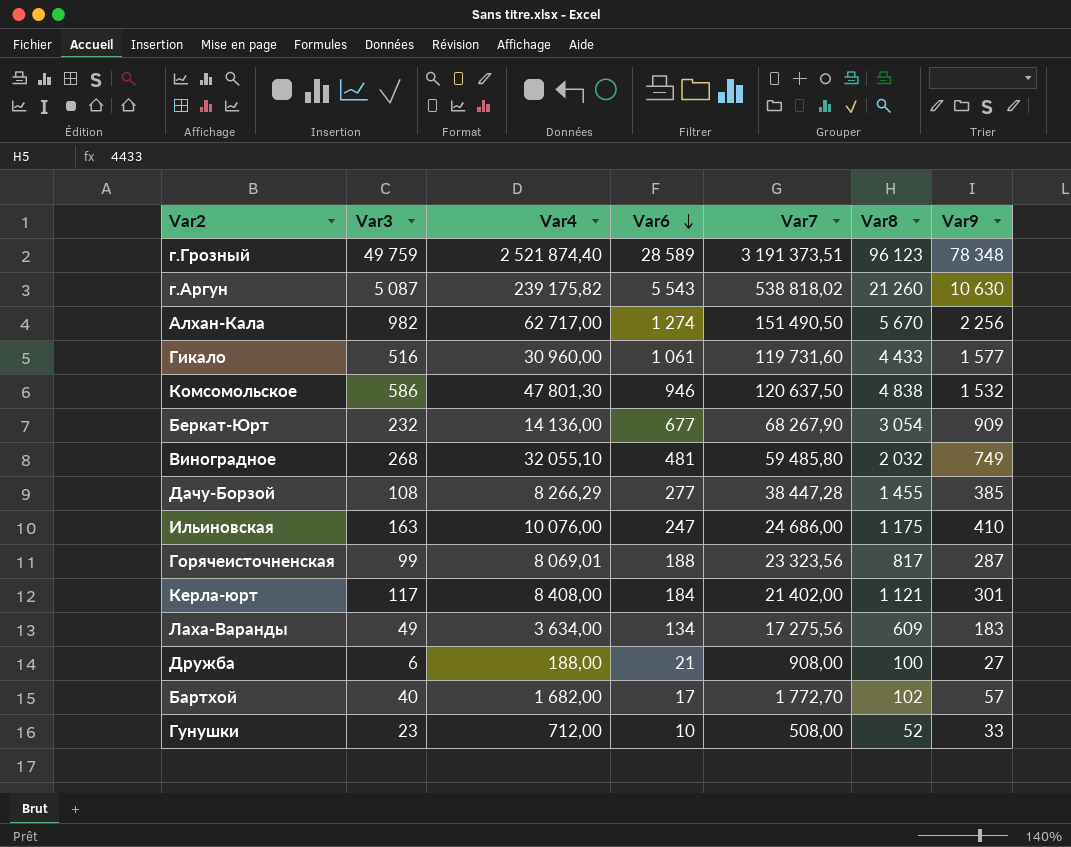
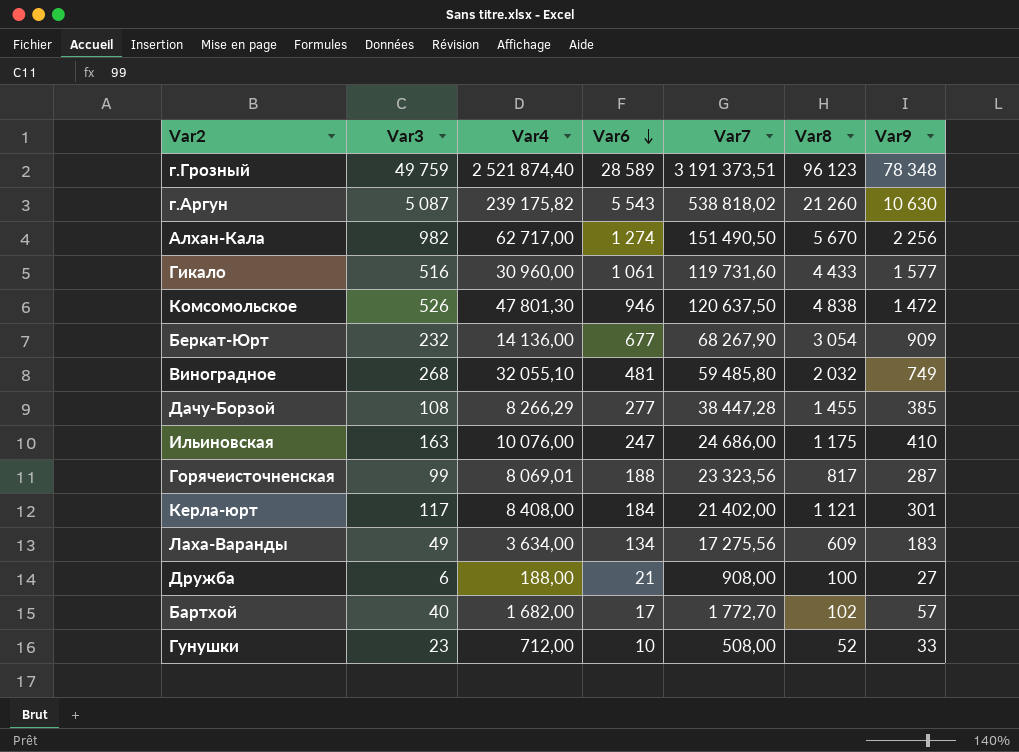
Комсомольское | Var3: 586 -> 526
Комсомольское | Var9: 1 532 -> 1 472

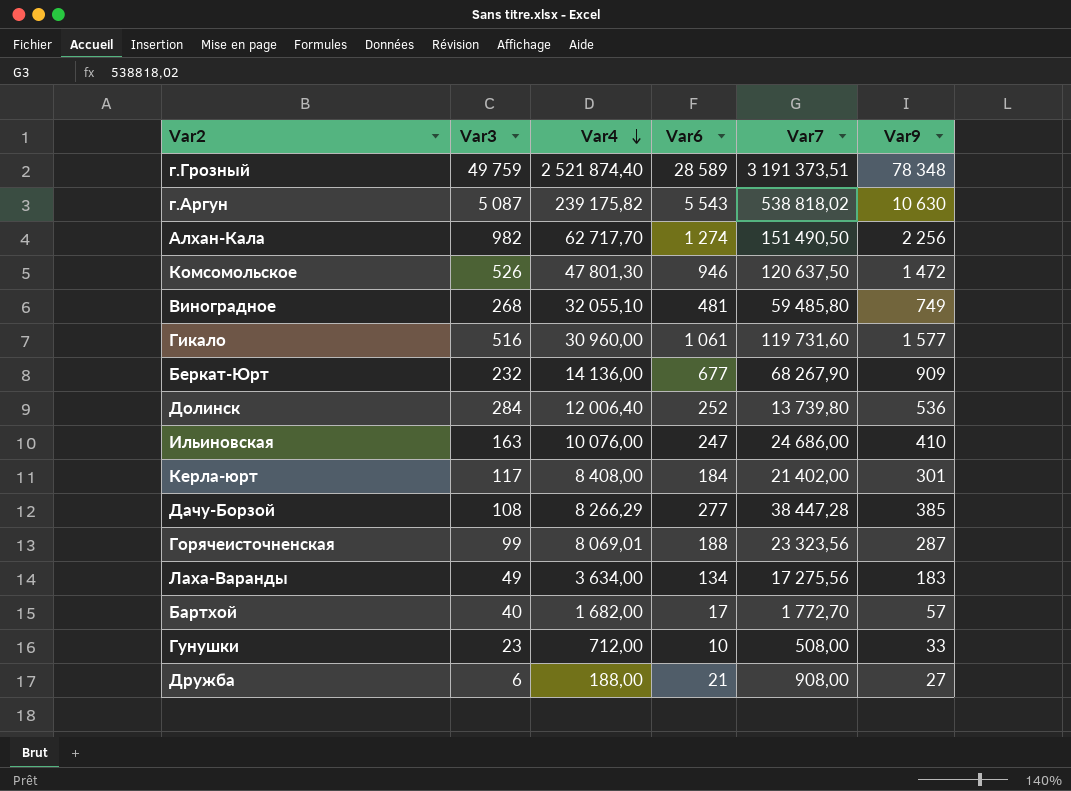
row order: Var6 descending -> Var4 descending
column Var8 | position: 6 -> none
Алхан-Кала | Var4: 62 717,00 -> 62 717,70
row Долинск: none -> 284 | 12 006,40 | 252 | 13 739,80 | 536

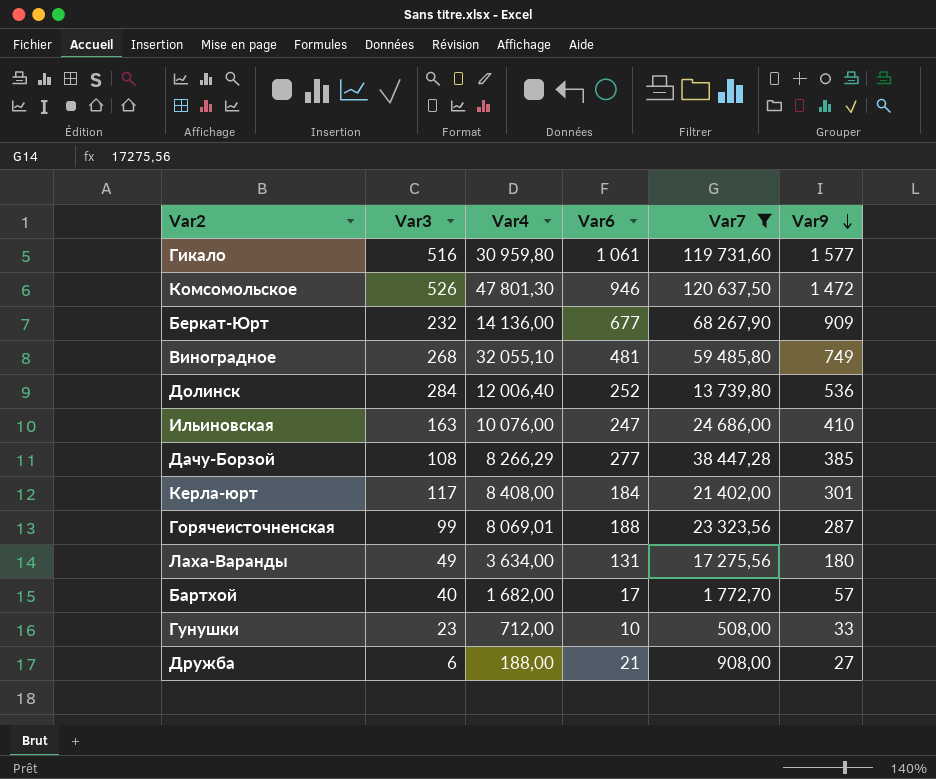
filter: none -> Var7 <= 120 637,50
row order: Var4 descending -> Var9 descending
Гикало | Var4: 30 960,00 -> 30 959,80
Лаха-Варанды | Var6: 134 -> 131
Лаха-Варанды | Var9: 183 -> 180

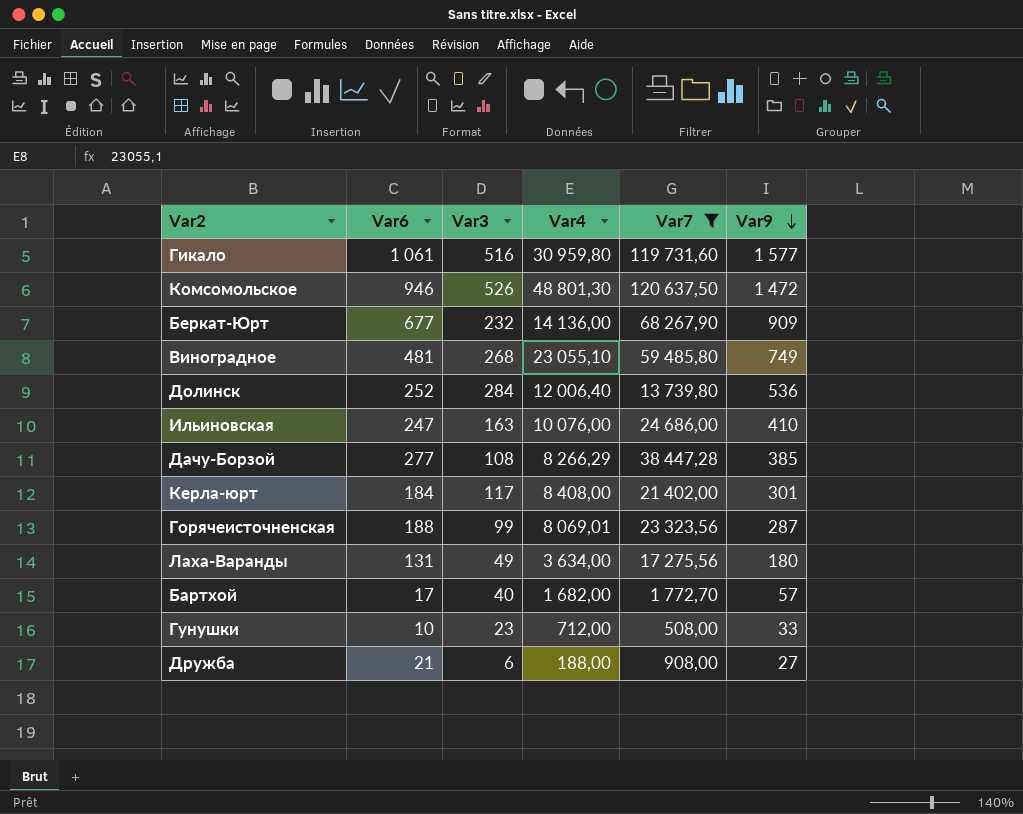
column Var6 | position: 4 -> 2
Комсомольское | Var4: 47 801,30 -> 48 801,30
Виноградное | Var4: 32 055,10 -> 23 055,10

